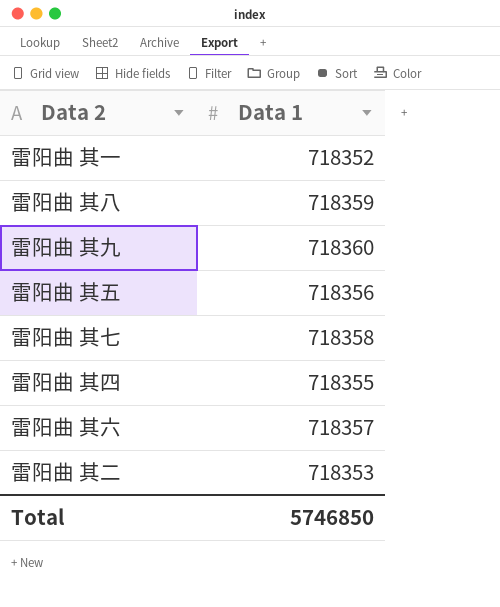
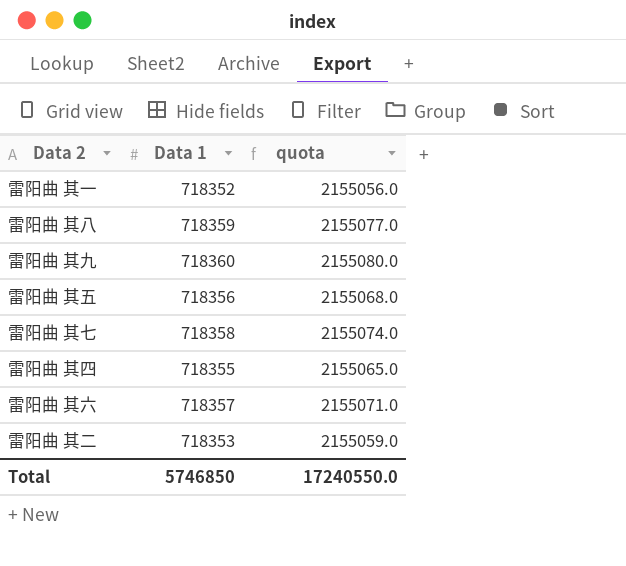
column quota | formula: none -> [Data 1] * 3

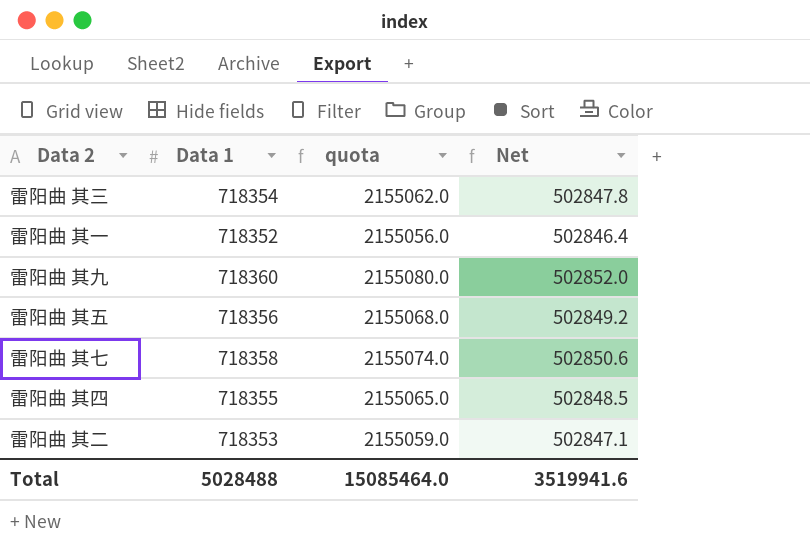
column Net | formula: none -> [Data 1] * 0.7
row 雷阳曲 其八: 718359 | 2155077.0 -> none
row 雷阳曲 其六: 718357 | 2155071.0 -> none
row 雷阳曲 其三: none -> 718354 | 2155062.0 | 502847.8
Total | Data 1: 5746850 -> 5028488
Total | quota: 17240550.0 -> 15085464.0

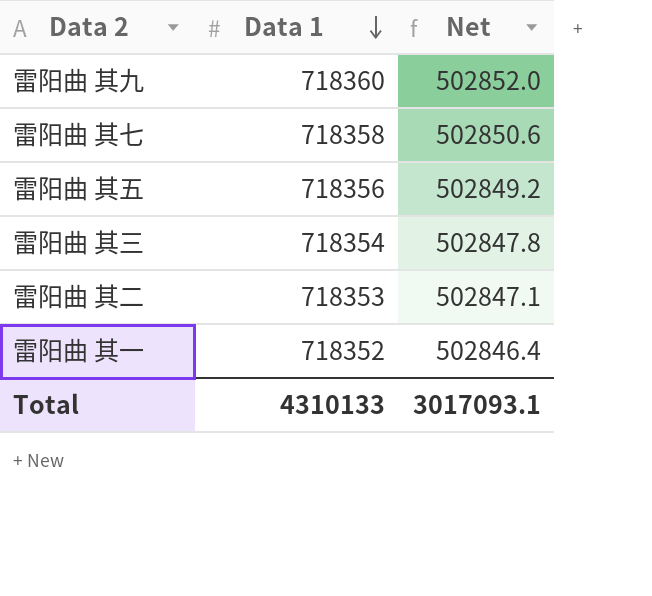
row order: none -> Data 1 descending
column quota | formula: [Data 1] * 3 -> none
row 雷阳曲 其四: 718355 | 2155065.0 | 502848.5 -> none
Total | Data 1: 5028488 -> 4310133
Total | Net: 3519941.6 -> 3017093.1

